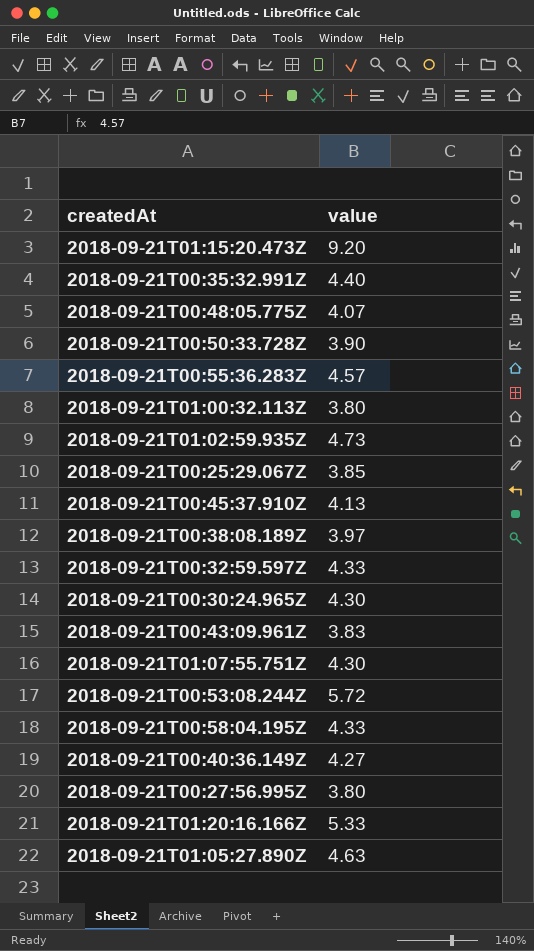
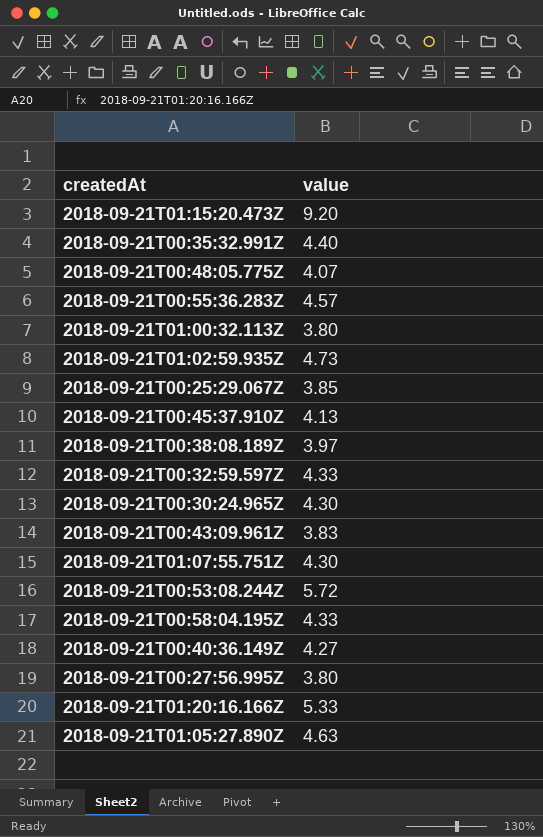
row 2018-09-21T00:50:33.728Z: 3.90 -> none

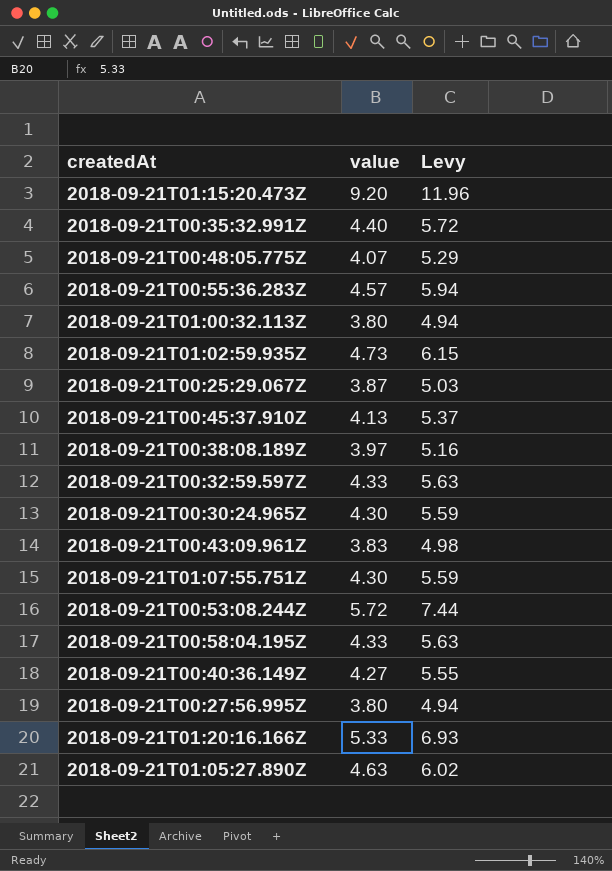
column Levy | formula: none -> [value] * 1.3
2018-09-21T00:25:29.067Z | value: 3.85 -> 3.87

